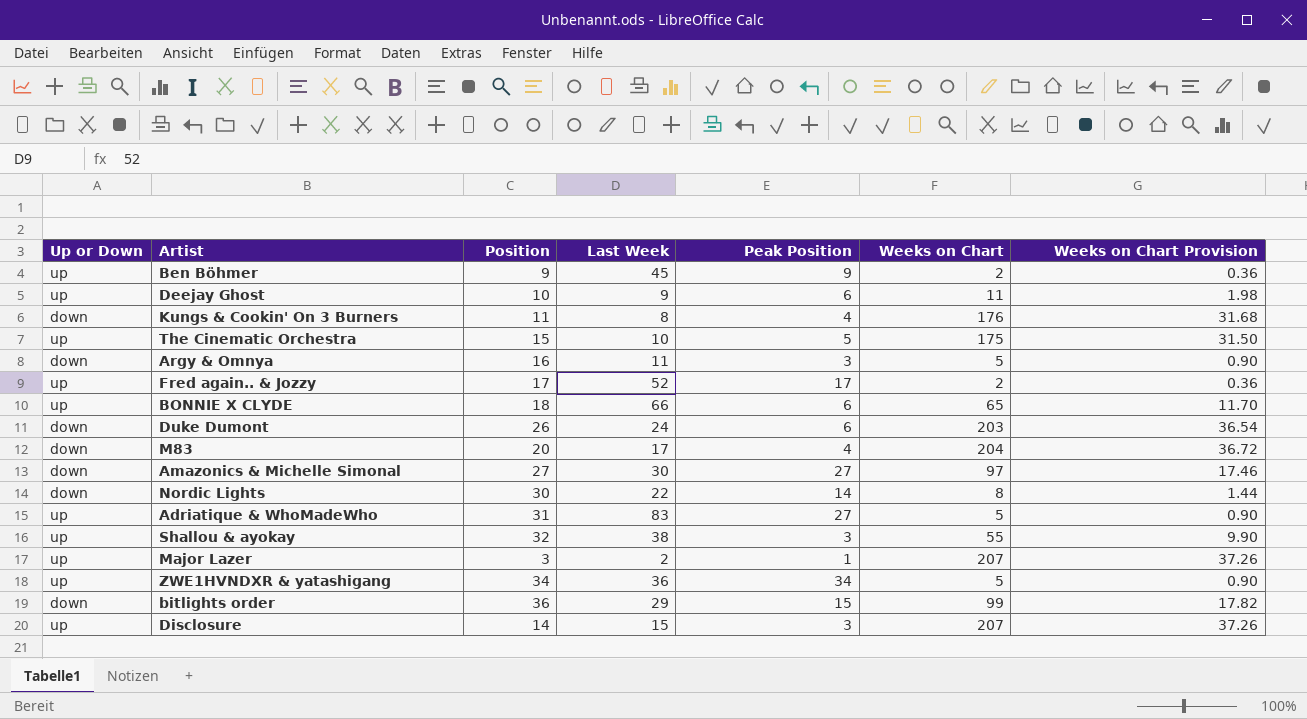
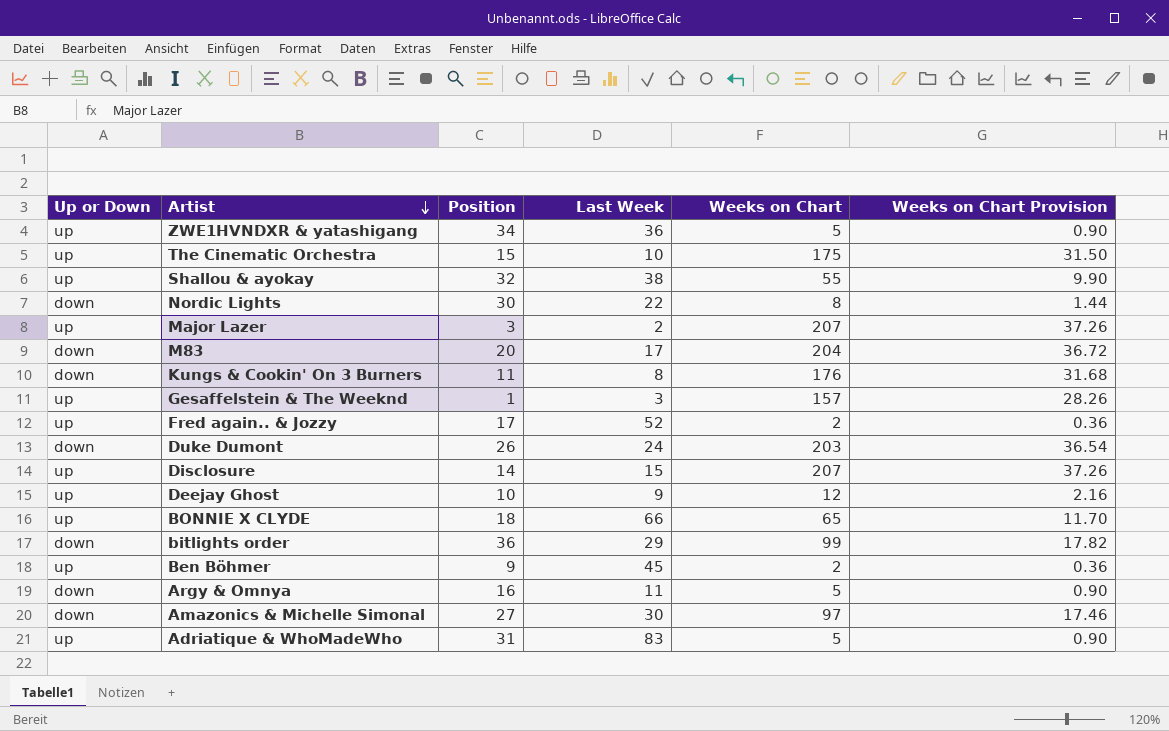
row order: none -> Artist descending
column Peak Position | position: 5 -> none
row Gesaffelstein & The Weeknd: none -> up | 1 | 3 | 157 | 28.26
Deejay Ghost | Weeks on Chart: 11 -> 12
Deejay Ghost | Weeks on Chart Provision: 1.98 -> 2.16

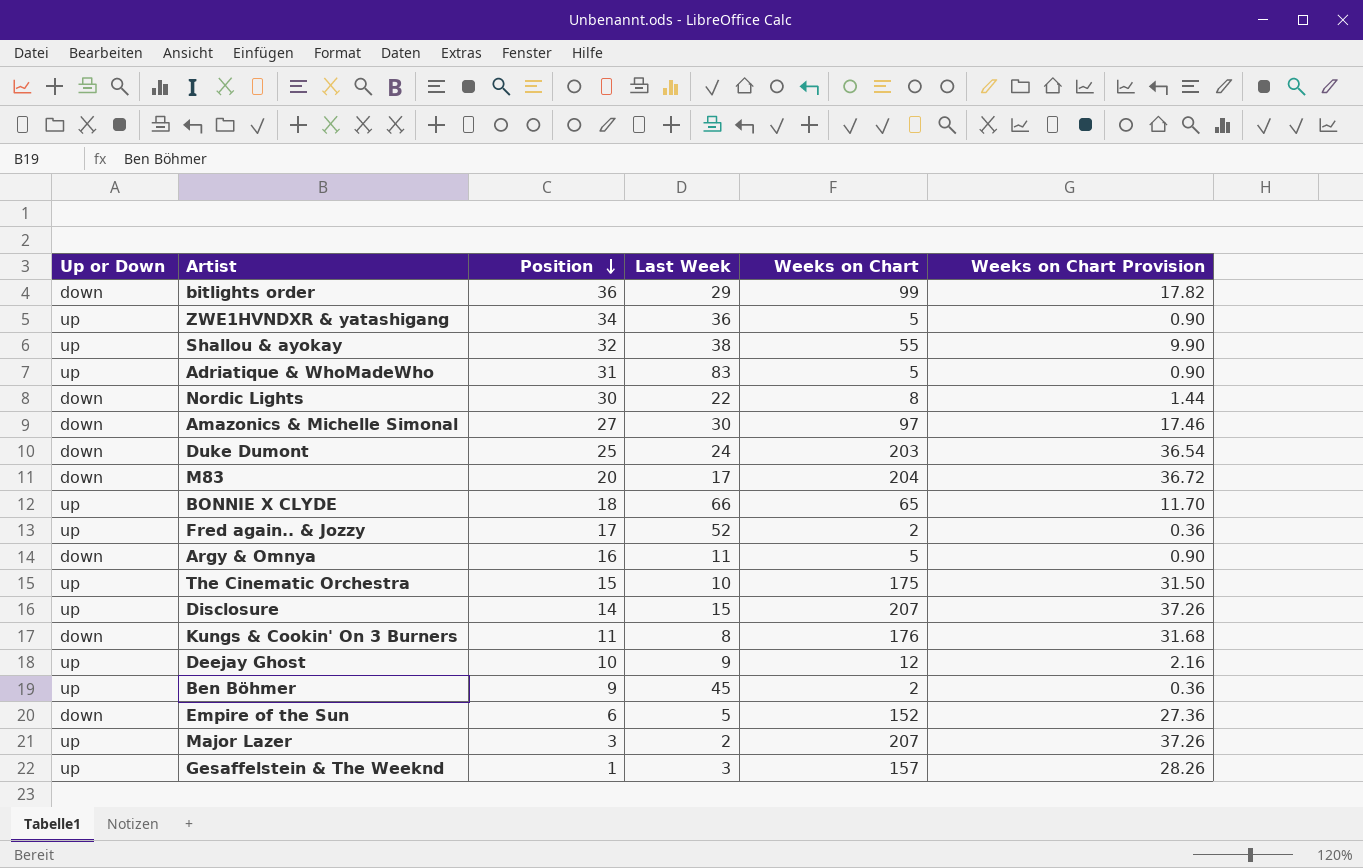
row order: Artist descending -> Position descending
Duke Dumont | Position: 26 -> 25
row Empire of the Sun: none -> down | 6 | 5 | 152 | 27.36

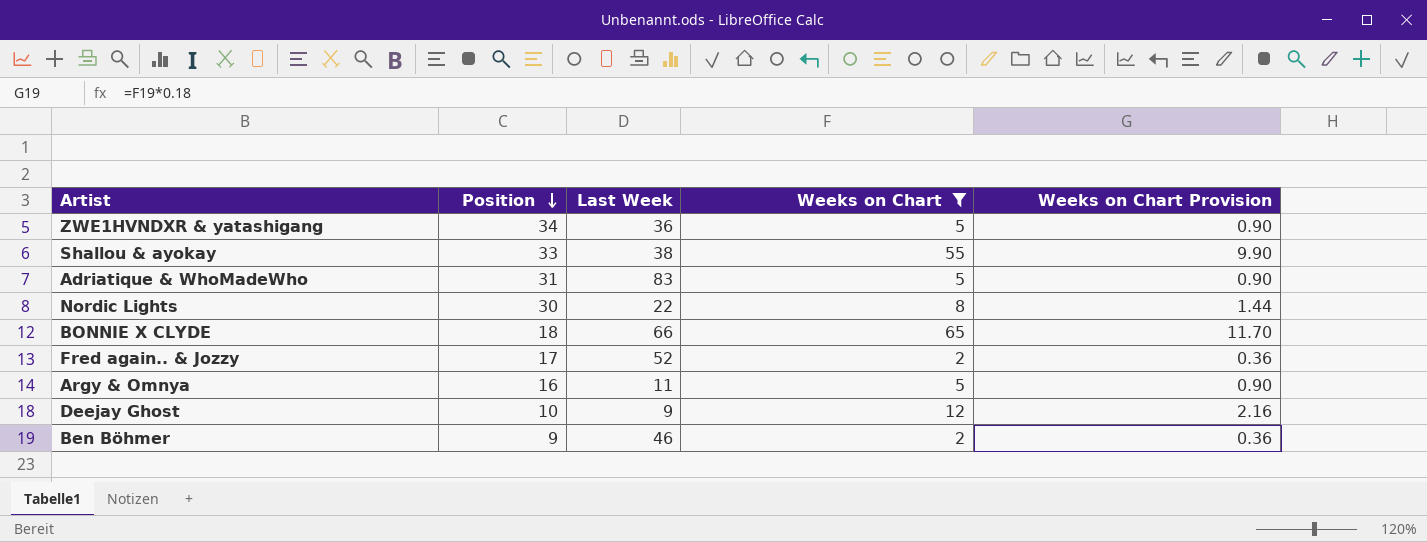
filter: none -> Weeks on Chart <= 65
column Up or Down | position: 1 -> none
Shallou & ayokay | Position: 32 -> 33
Ben Böhmer | Last Week: 45 -> 46

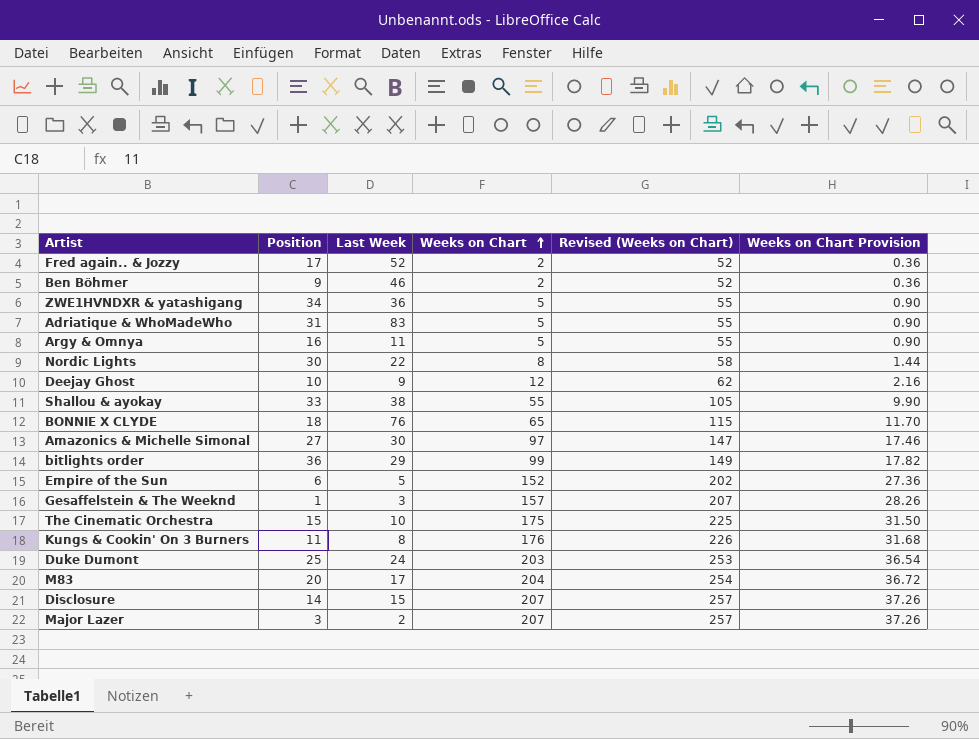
filter: Weeks on Chart <= 65 -> none
row order: Position descending -> Weeks on Chart ascending
column Revised (Weeks on Chart) | formula: none -> [Weeks on Chart] + 50
BONNIE X CLYDE | Last Week: 66 -> 76

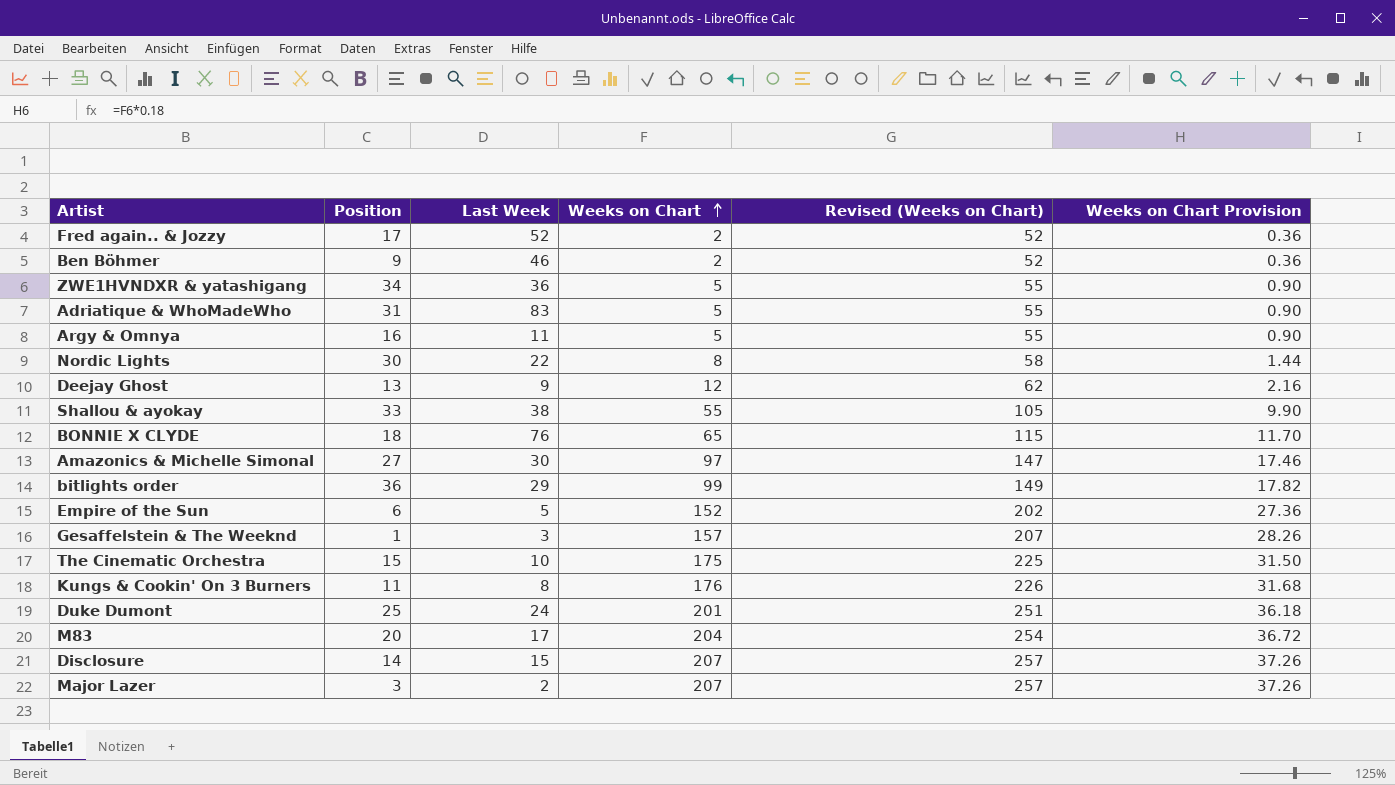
Deejay Ghost | Position: 10 -> 13
Duke Dumont | Weeks on Chart: 203 -> 201
Duke Dumont | Revised (Weeks on Chart): 253 -> 251
Duke Dumont | Weeks on Chart Provision: 36.54 -> 36.18

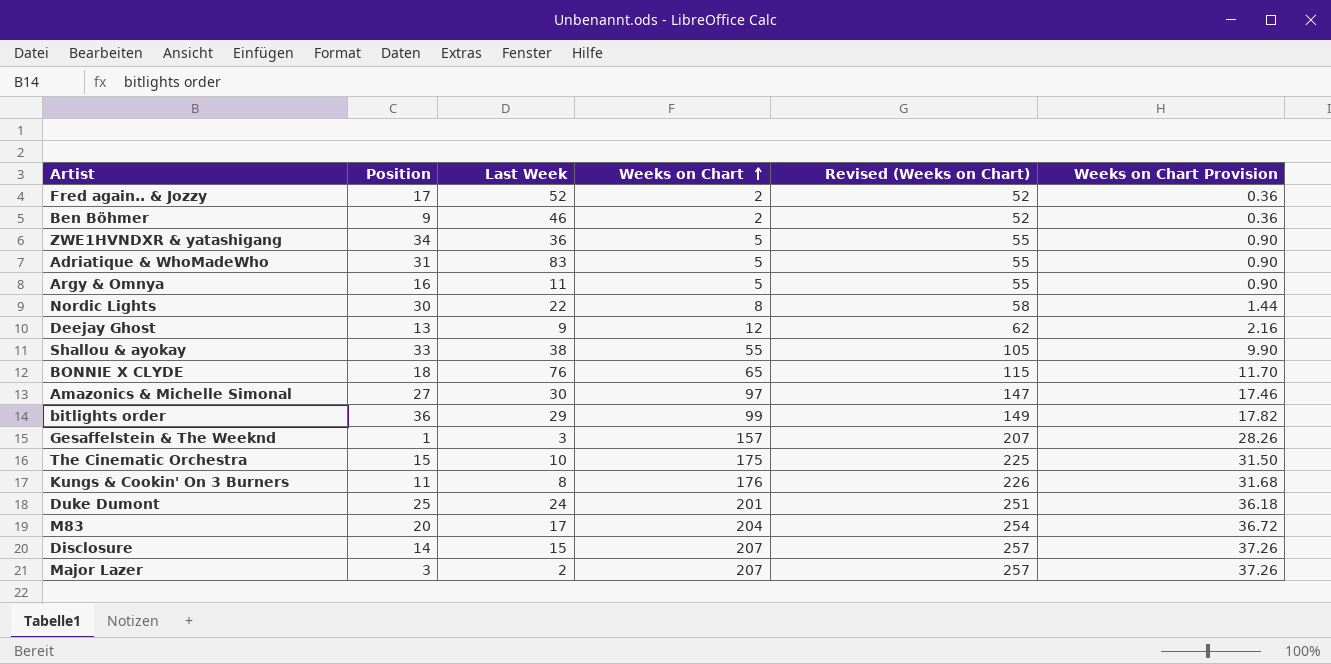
row Empire of the Sun: 6 | 5 | 152 | 202 | 27.36 -> none

